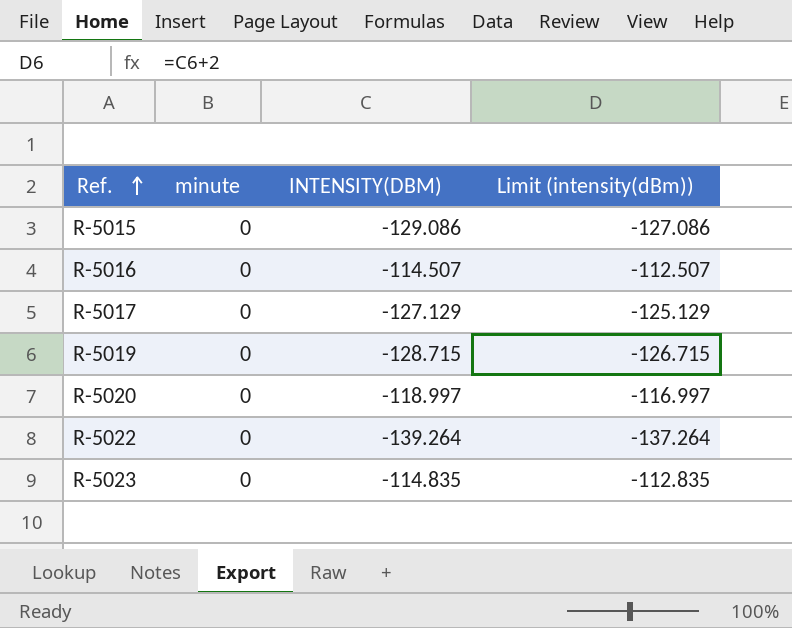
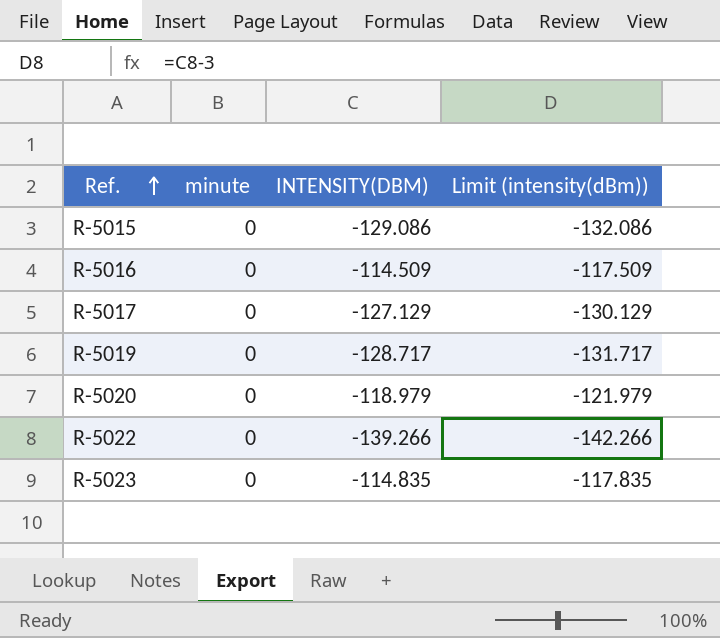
column Limit (intensity(dBm)) | formula: [INTENSITY(DBM)] + 2 -> [INTENSITY(DBM)] - 3
R-5016 | INTENSITY(DBM): -114.507 -> -114.509
R-5019 | INTENSITY(DBM): -128.715 -> -128.717
R-5020 | INTENSITY(DBM): -118.997 -> -118.979
R-5022 | INTENSITY(DBM): -139.264 -> -139.266

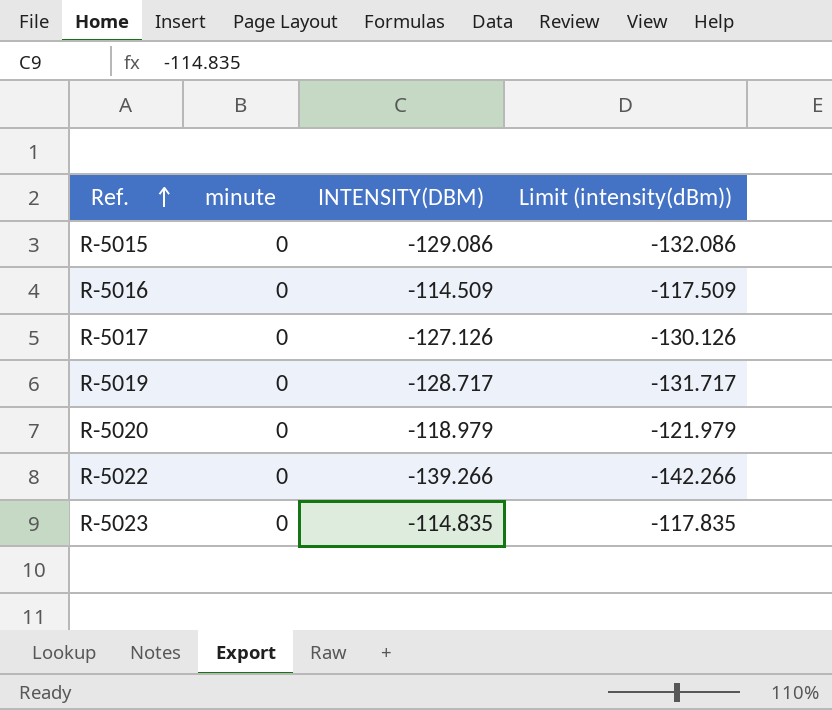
R-5017 | INTENSITY(DBM): -127.129 -> -127.126
R-5017 | Limit (intensity(dBm)): -130.129 -> -130.126

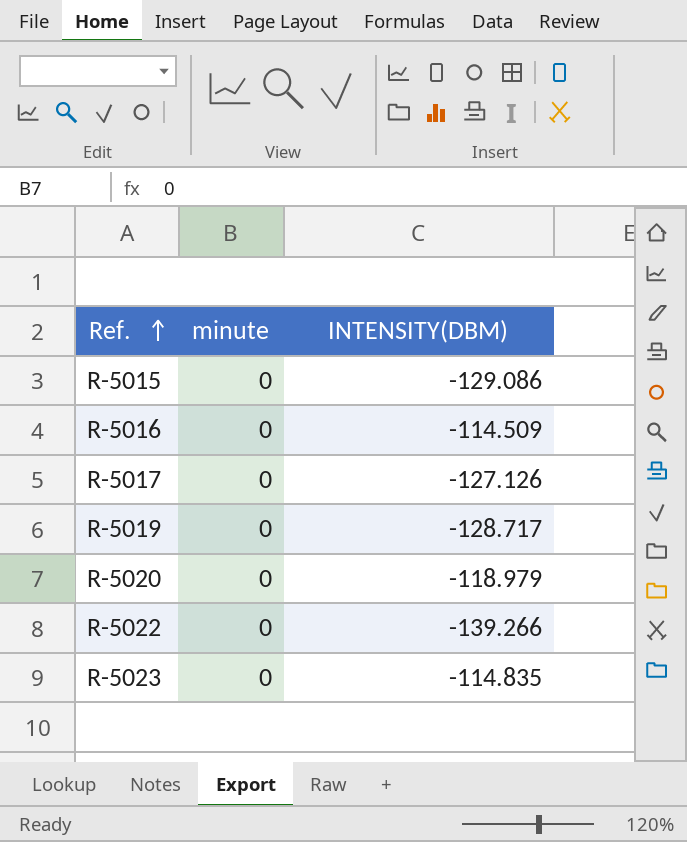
column Limit (intensity(dBm)) | formula: [INTENSITY(DBM)] - 3 -> none

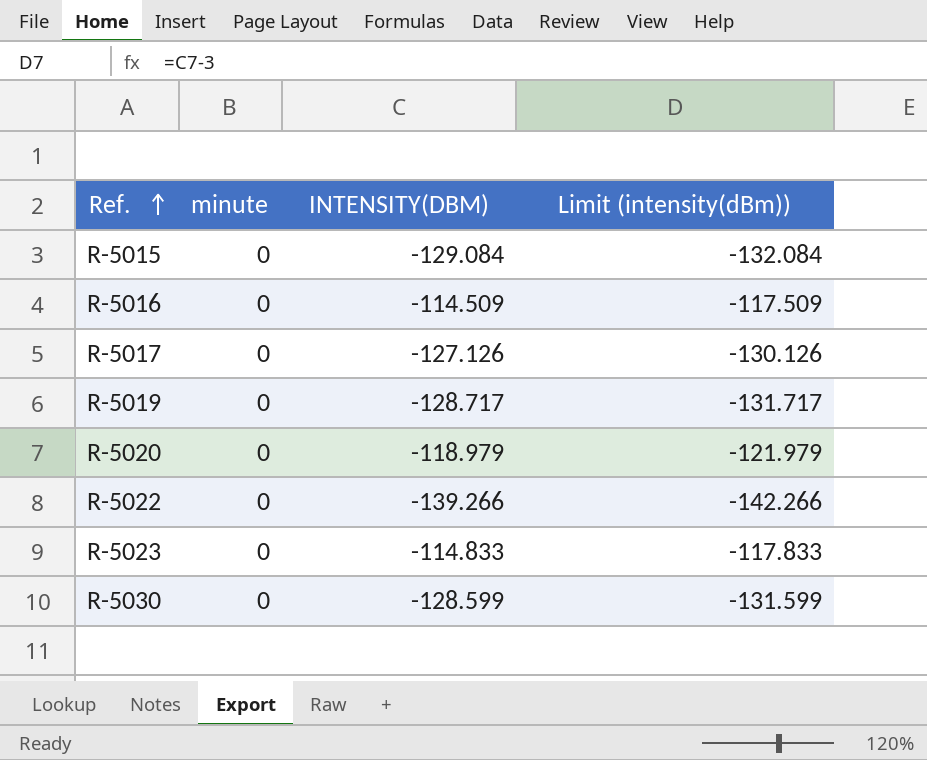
column Limit (intensity(dBm)) | formula: none -> [INTENSITY(DBM)] - 3
R-5015 | INTENSITY(DBM): -129.086 -> -129.084
R-5023 | INTENSITY(DBM): -114.835 -> -114.833
row R-5030: none -> 0 | -128.599 | -131.599

